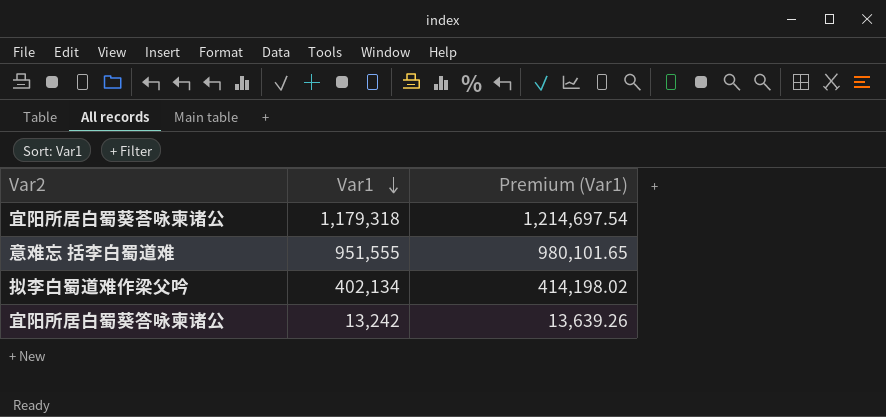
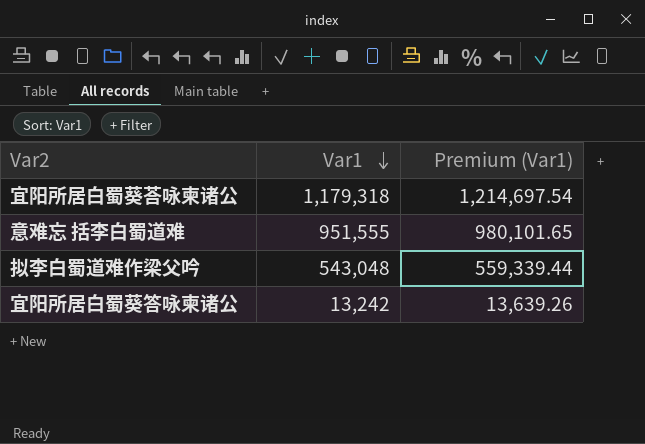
拟李白蜀道难作梁父吟 | Var1: 402,134 -> 543,048
拟李白蜀道难作梁父吟 | Premium (Var1): 414,198.02 -> 559,339.44

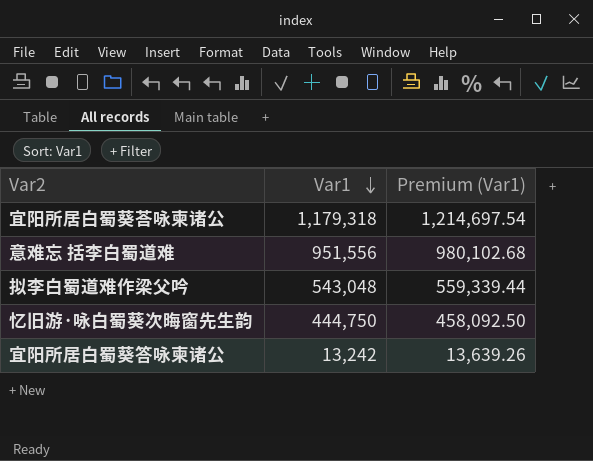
意难忘 括李白蜀道难 | Var1: 951,555 -> 951,556
意难忘 括李白蜀道难 | Premium (Var1): 980,101.65 -> 980,102.68
row 忆旧游·咏白蜀葵次晦窗先生韵: none -> 444,750 | 458,092.50

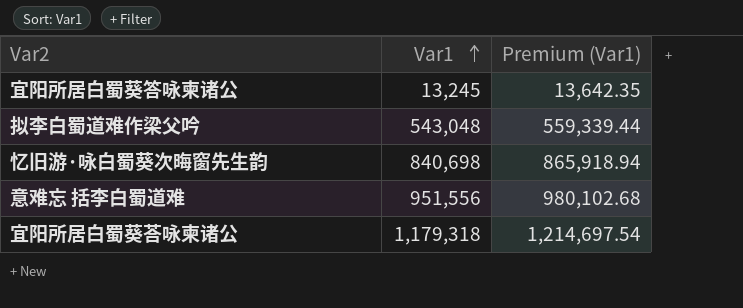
row order: Var1 descending -> Var1 ascending
宜阳所居白蜀葵答咏柬诸公 | Var1: 13,242 -> 13,245
宜阳所居白蜀葵答咏柬诸公 | Premium (Var1): 13,639.26 -> 13,642.35
忆旧游·咏白蜀葵次晦窗先生韵 | Var1: 444,750 -> 840,698
忆旧游·咏白蜀葵次晦窗先生韵 | Premium (Var1): 458,092.50 -> 865,918.94

